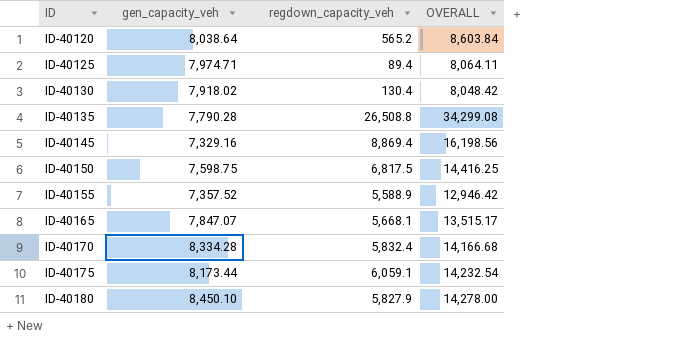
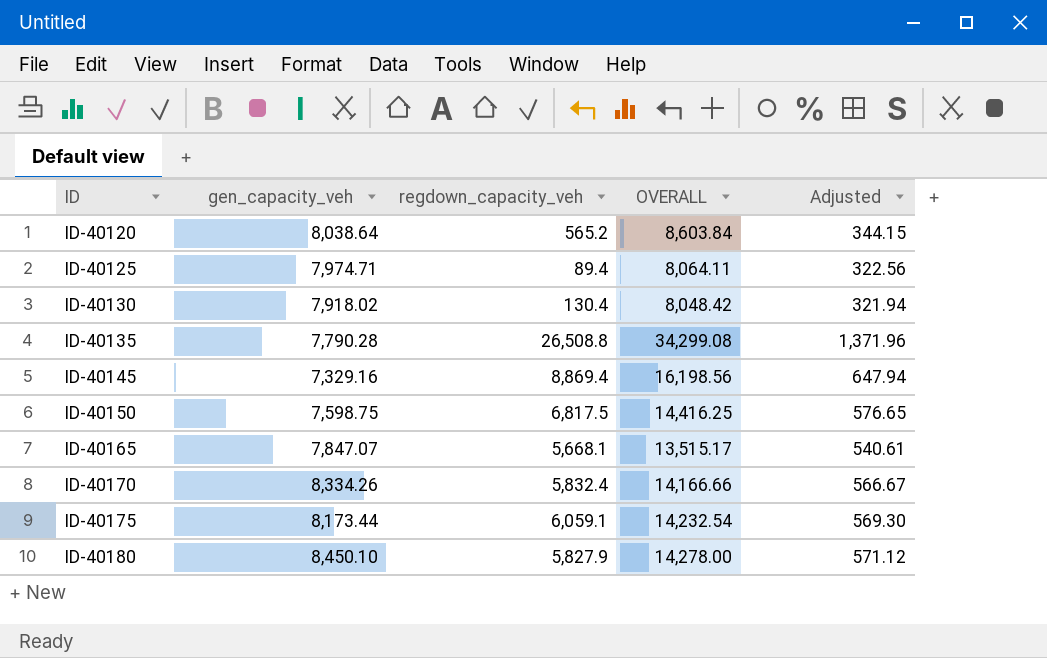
column Adjusted | formula: none -> [OVERALL] * 0.04
row ID-40155: 7,357.52 | 5,588.9 | 12,946.42 -> none
ID-40170 | gen_capacity_veh: 8,334.28 -> 8,334.26
ID-40170 | OVERALL: 14,166.68 -> 14,166.66

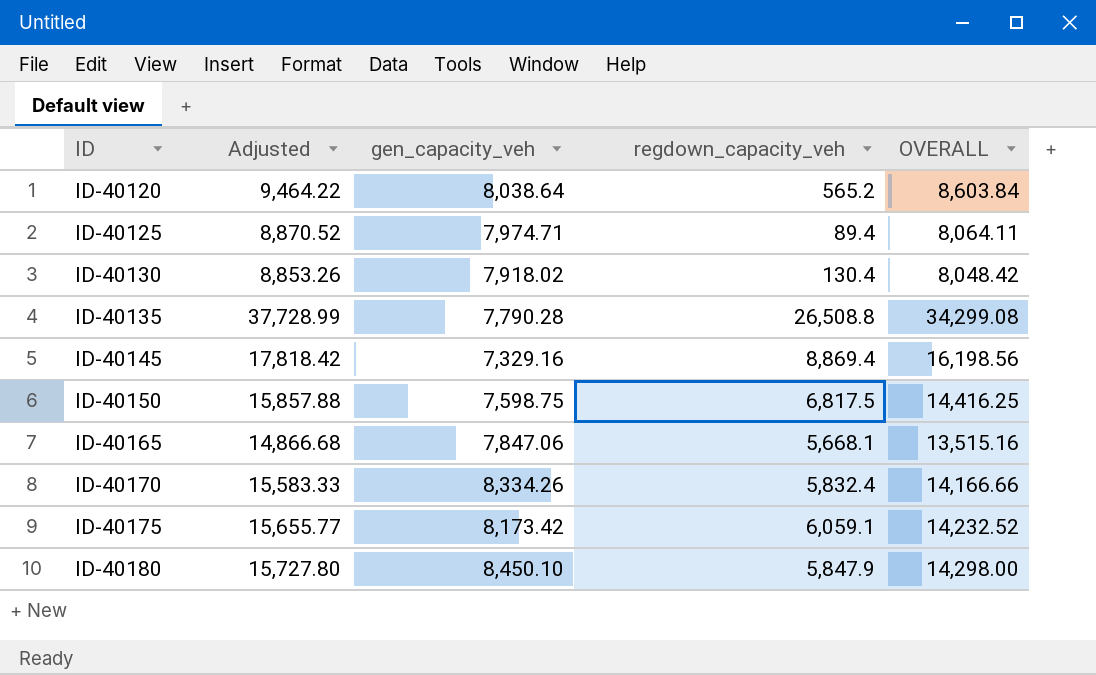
column Adjusted | formula: [OVERALL] * 0.04 -> [OVERALL] * 1.1
column Adjusted | position: 5 -> 2
ID-40165 | gen_capacity_veh: 7,847.07 -> 7,847.06
ID-40165 | OVERALL: 13,515.17 -> 13,515.16
ID-40175 | gen_capacity_veh: 8,173.44 -> 8,173.42
ID-40175 | OVERALL: 14,232.54 -> 14,232.52
ID-40180 | regdown_capacity_veh: 5,827.9 -> 5,847.9
ID-40180 | OVERALL: 14,278.00 -> 14,298.00

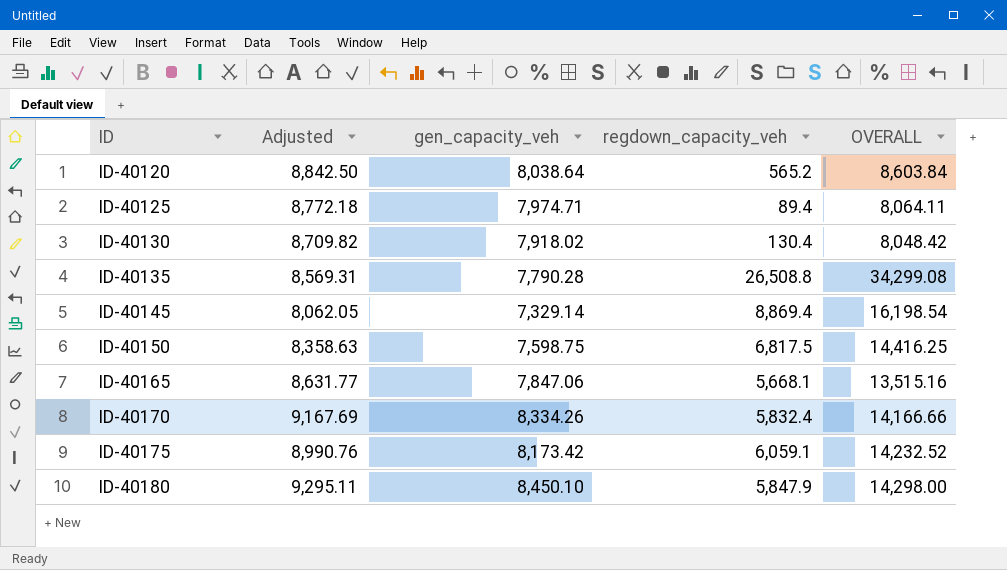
column Adjusted | formula: [OVERALL] * 1.1 -> [gen_capacity_veh] * 1.1
ID-40145 | gen_capacity_veh: 7,329.16 -> 7,329.14
ID-40145 | OVERALL: 16,198.56 -> 16,198.54

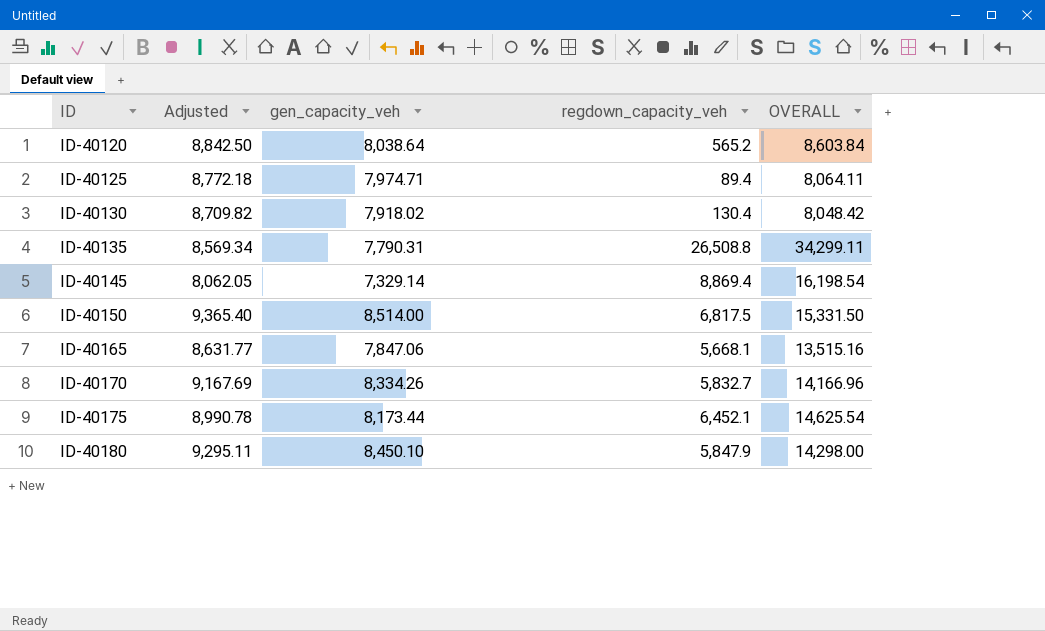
ID-40135 | Adjusted: 8,569.31 -> 8,569.34
ID-40135 | gen_capacity_veh: 7,790.28 -> 7,790.31
ID-40135 | OVERALL: 34,299.08 -> 34,299.11
ID-40150 | Adjusted: 8,358.63 -> 9,365.40
ID-40150 | gen_capacity_veh: 7,598.75 -> 8,514.00
ID-40150 | OVERALL: 14,416.25 -> 15,331.50
ID-40170 | regdown_capacity_veh: 5,832.4 -> 5,832.7
ID-40170 | OVERALL: 14,166.66 -> 14,166.96
ID-40175 | Adjusted: 8,990.76 -> 8,990.78
ID-40175 | gen_capacity_veh: 8,173.42 -> 8,173.44
ID-40175 | regdown_capacity_veh: 6,059.1 -> 6,452.1
ID-40175 | OVERALL: 14,232.52 -> 14,625.54

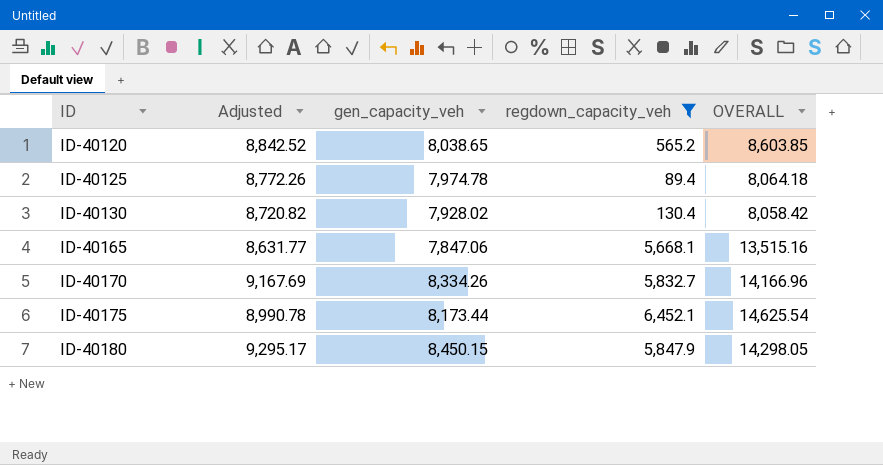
filter: none -> regdown_capacity_veh <= 6,452.1
ID-40120 | Adjusted: 8,842.50 -> 8,842.52
ID-40120 | gen_capacity_veh: 8,038.64 -> 8,038.65
ID-40120 | OVERALL: 8,603.84 -> 8,603.85
ID-40125 | Adjusted: 8,772.18 -> 8,772.26
ID-40125 | gen_capacity_veh: 7,974.71 -> 7,974.78
ID-40125 | OVERALL: 8,064.11 -> 8,064.18
ID-40130 | Adjusted: 8,709.82 -> 8,720.82
ID-40130 | gen_capacity_veh: 7,918.02 -> 7,928.02
ID-40130 | OVERALL: 8,048.42 -> 8,058.42
ID-40180 | Adjusted: 9,295.11 -> 9,295.17
ID-40180 | gen_capacity_veh: 8,450.10 -> 8,450.15
ID-40180 | OVERALL: 14,298.00 -> 14,298.05

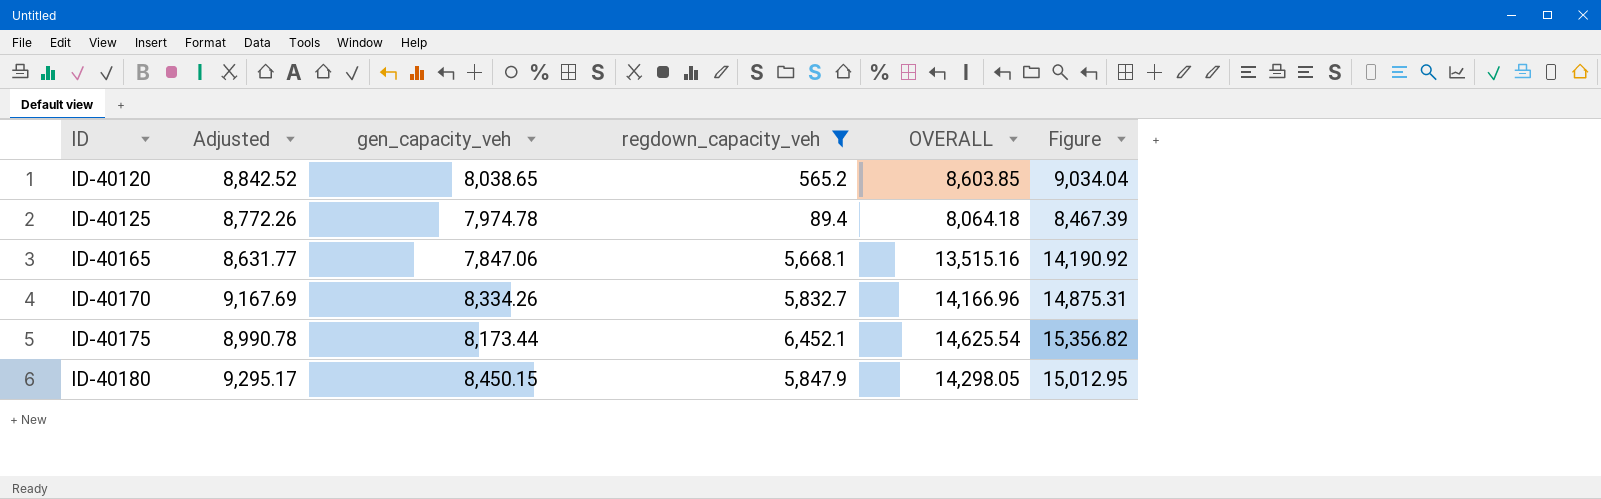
column Figure | formula: none -> [OVERALL] * 1.05
row ID-40130: 8,720.82 | 7,928.02 | 130.4 | 8,058.42 -> none

